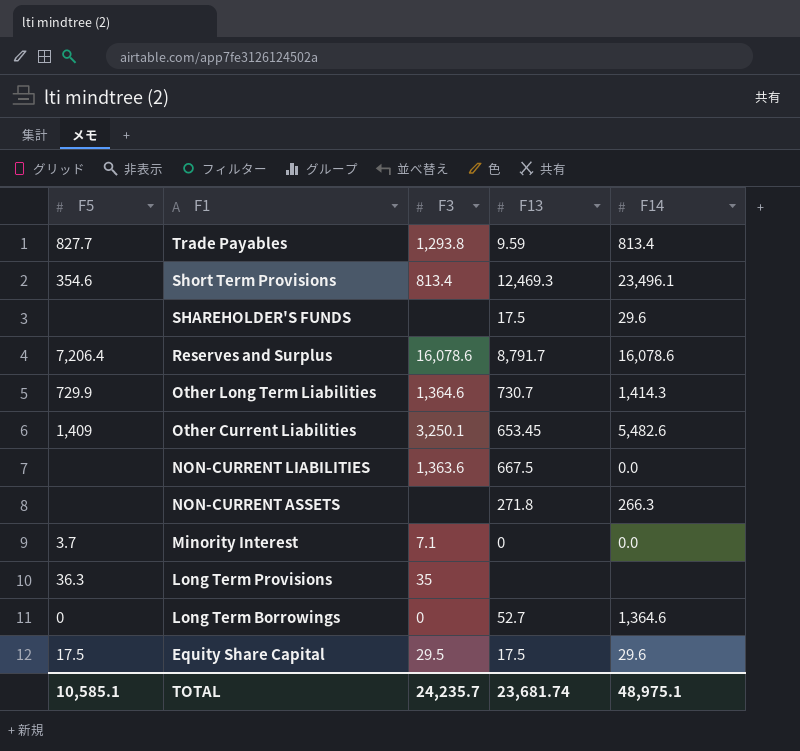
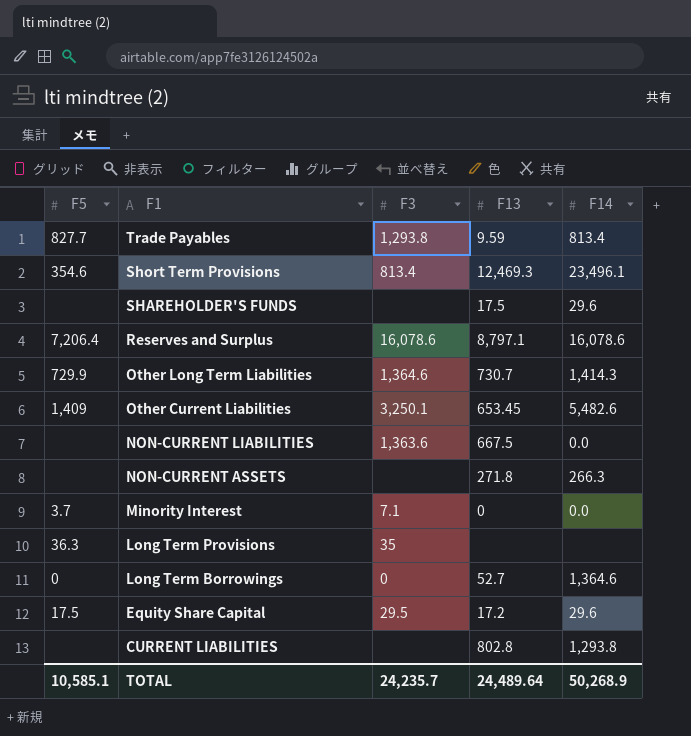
Reserves and Surplus | F13: 8,791.7 -> 8,797.1
Equity Share Capital | F13: 17.5 -> 17.2
row CURRENT LIABILITIES: none -> none | none | 802.8 | 1,293.8
TOTAL | F13: 23,681.74 -> 24,489.64
TOTAL | F14: 48,975.1 -> 50,268.9

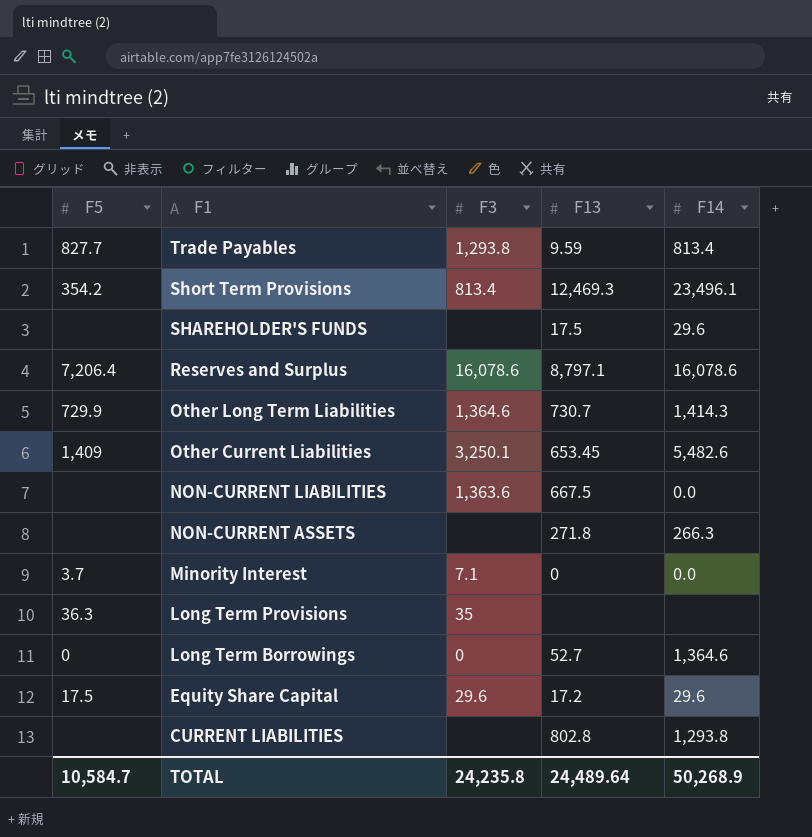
Short Term Provisions | F5: 354.6 -> 354.2
Equity Share Capital | F3: 29.5 -> 29.6
TOTAL | F5: 10,585.1 -> 10,584.7
TOTAL | F3: 24,235.7 -> 24,235.8

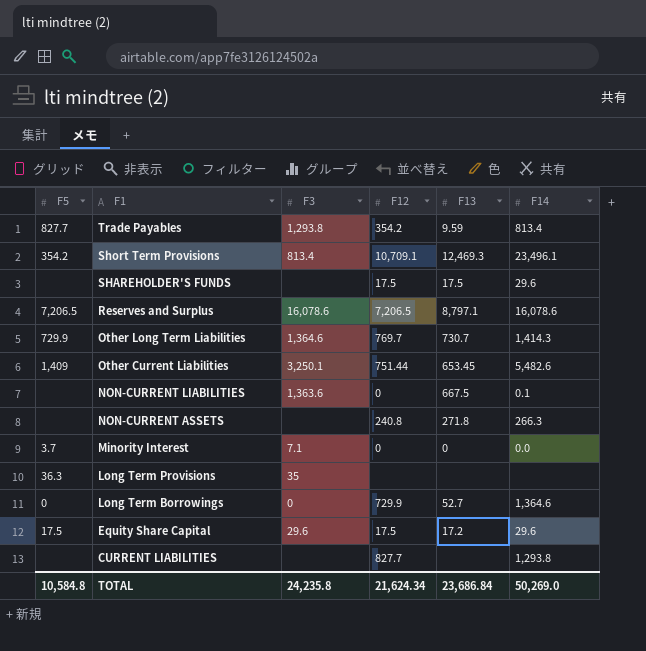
column F12 | position: none -> 4
Reserves and Surplus | F5: 7,206.4 -> 7,206.5
NON-CURRENT LIABILITIES | F14: 0.0 -> 0.1
CURRENT LIABILITIES | F13: 802.8 -> none
TOTAL | F5: 10,584.7 -> 10,584.8
TOTAL | F13: 24,489.64 -> 23,686.84
TOTAL | F14: 50,268.9 -> 50,269.0

